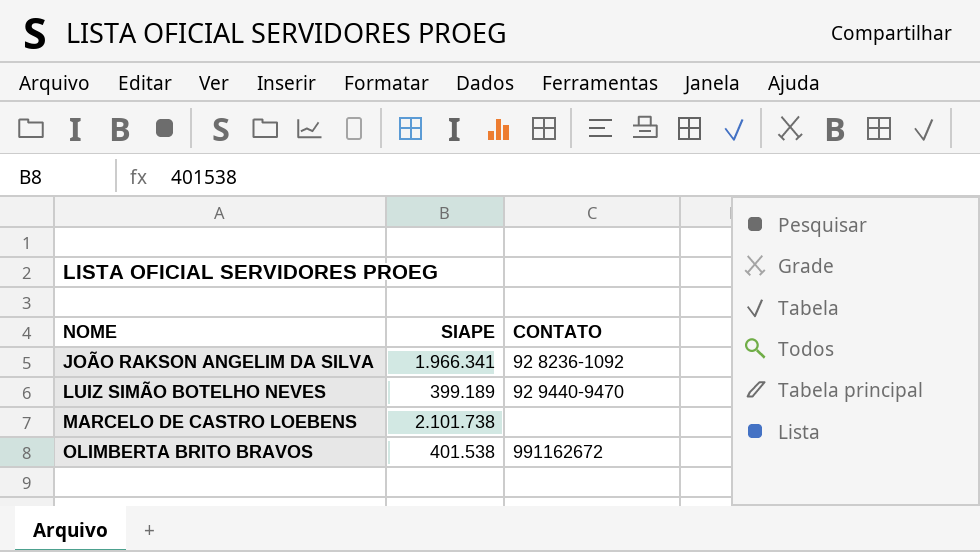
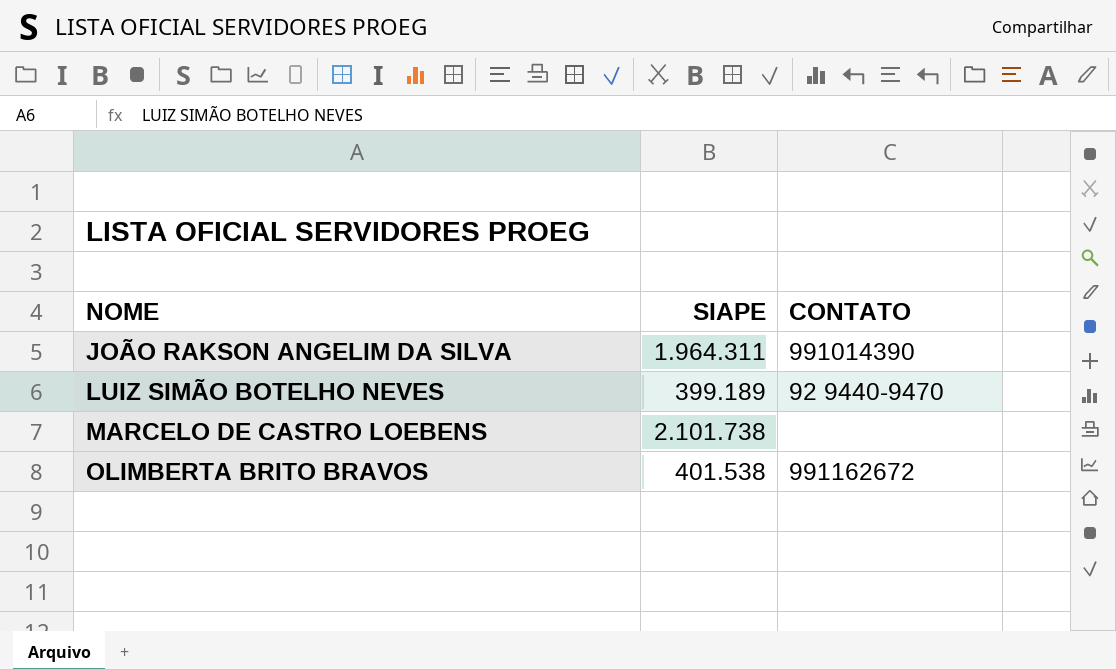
JOÃO RAKSON ANGELIM DA SILVA | SIAPE: 1.966.341 -> 1.964.311
JOÃO RAKSON ANGELIM DA SILVA | CONTATO: 92 8236-1092 -> 991014390

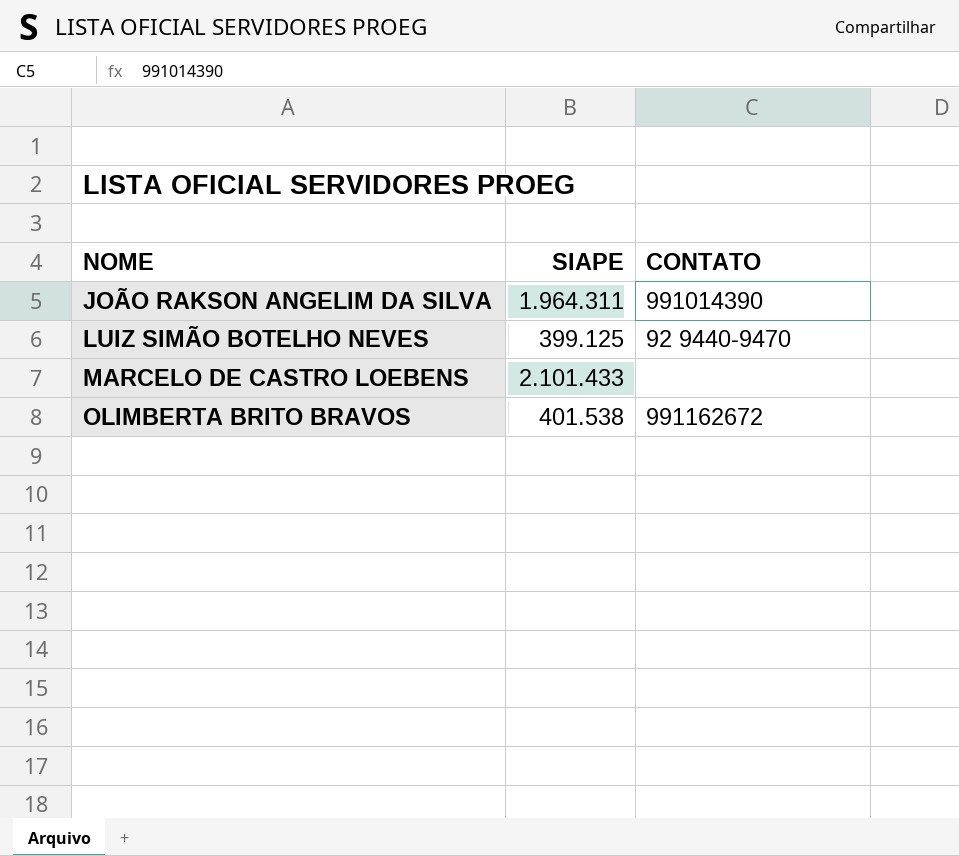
LUIZ SIMÃO BOTELHO NEVES | SIAPE: 399.189 -> 399.125
MARCELO DE CASTRO LOEBENS | SIAPE: 2.101.738 -> 2.101.433

